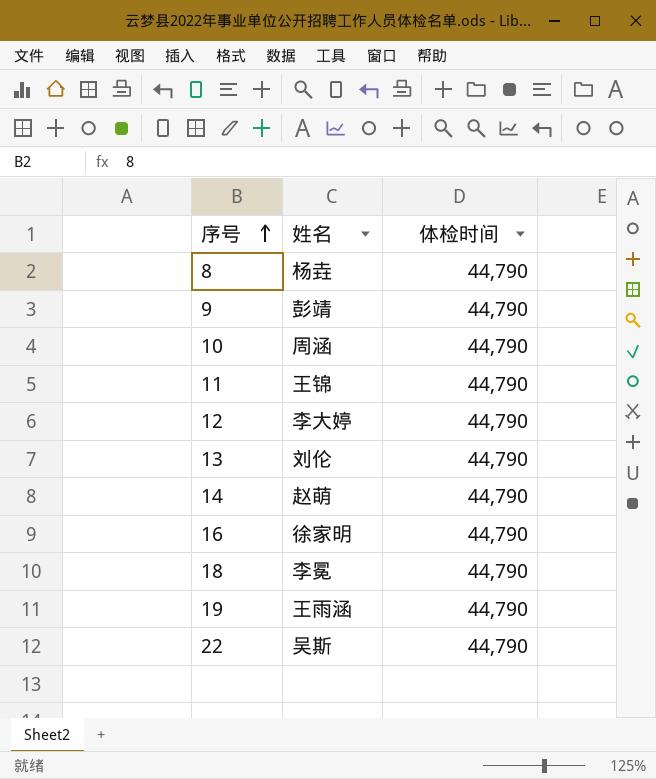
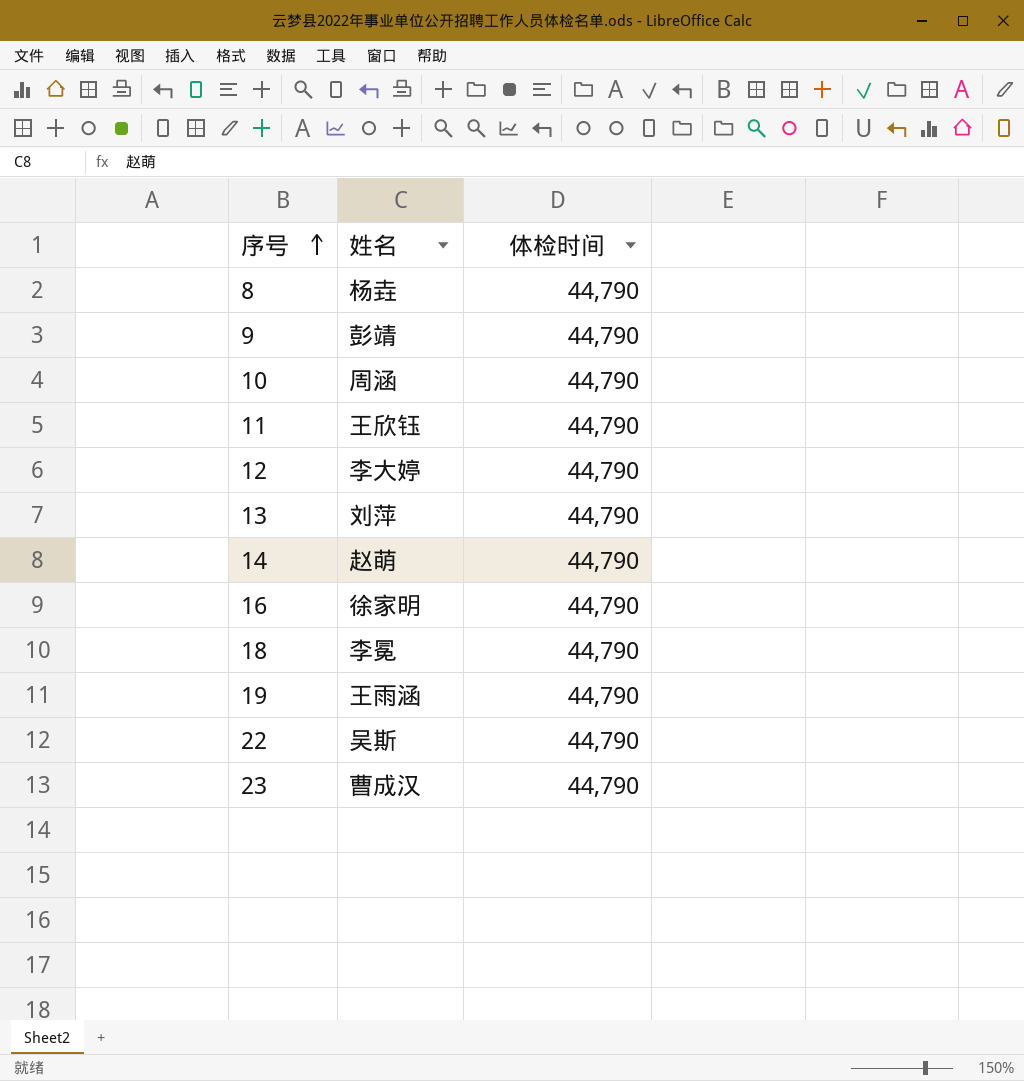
11 | 姓名: 王锦 -> 王欣钰
13 | 姓名: 刘伦 -> 刘萍
row 23: none -> 曹成汉 | 44,790

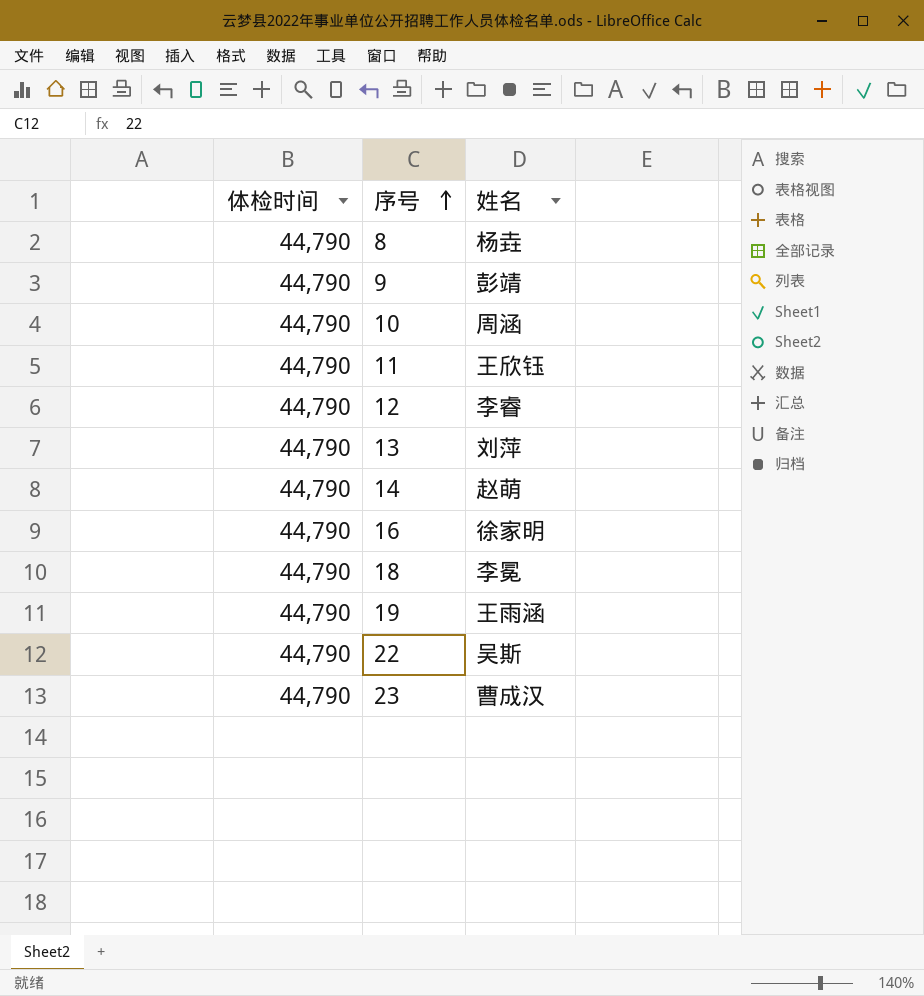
column 体检时间 | position: 3 -> 1
12 | 姓名: 李大婷 -> 李睿

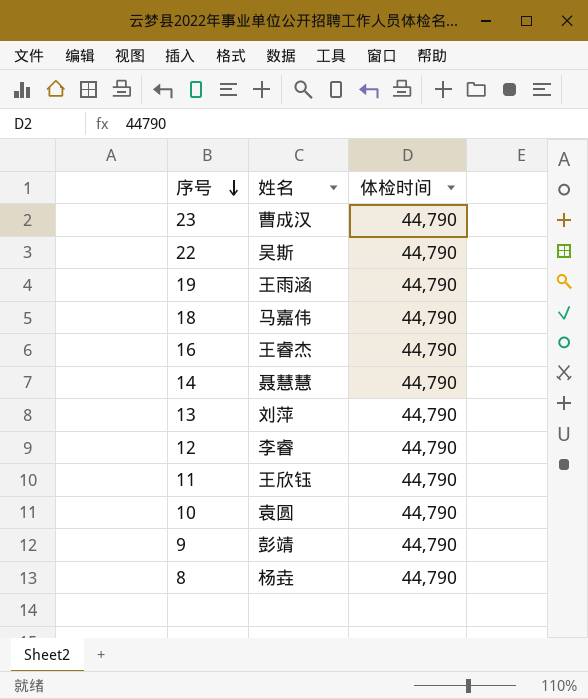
row order: 序号 ascending -> 序号 descending
column 体检时间 | position: 1 -> 3
18 | 姓名: 李冕 -> 马嘉伟
16 | 姓名: 徐家明 -> 王睿杰
14 | 姓名: 赵萌 -> 聂慧慧
10 | 姓名: 周涵 -> 袁圆

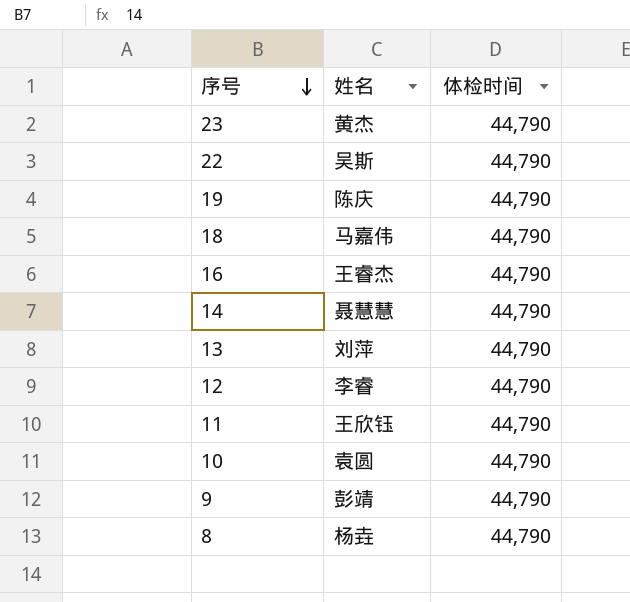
23 | 姓名: 曹成汉 -> 黄杰
19 | 姓名: 王雨涵 -> 陈庆

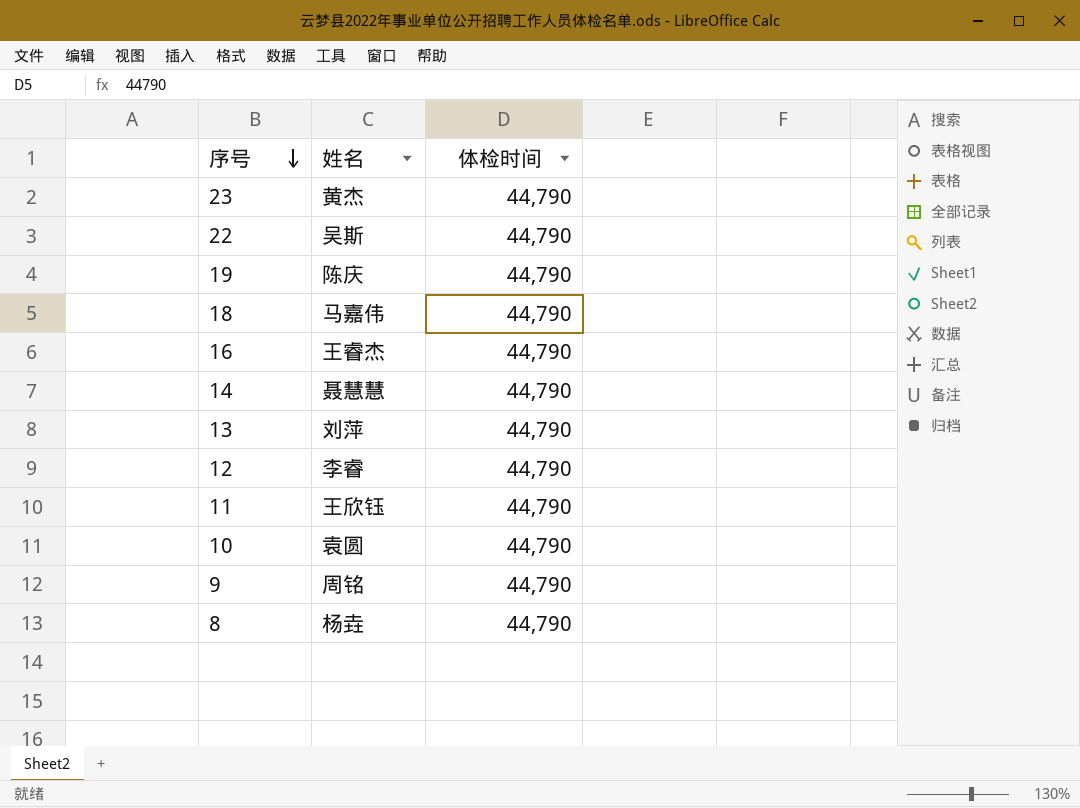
9 | 姓名: 彭靖 -> 周铭

